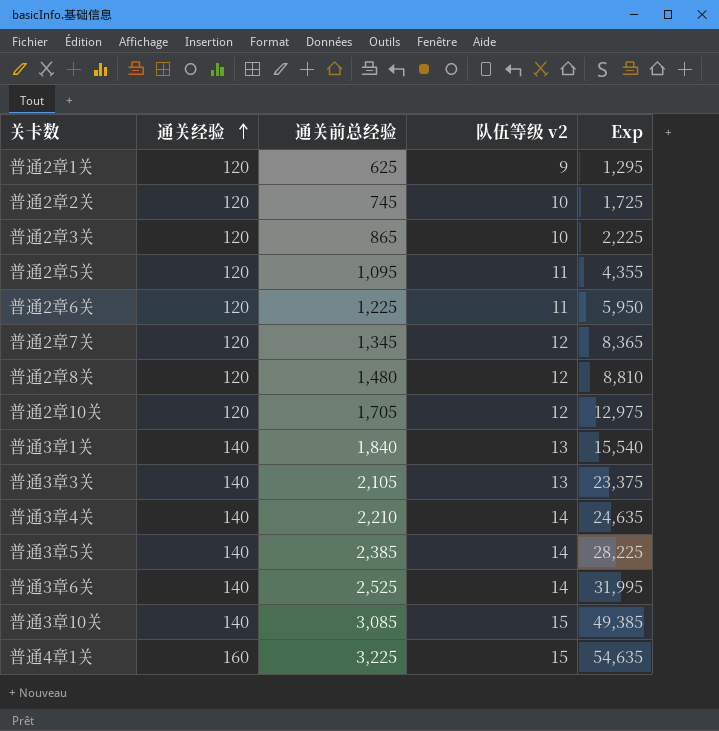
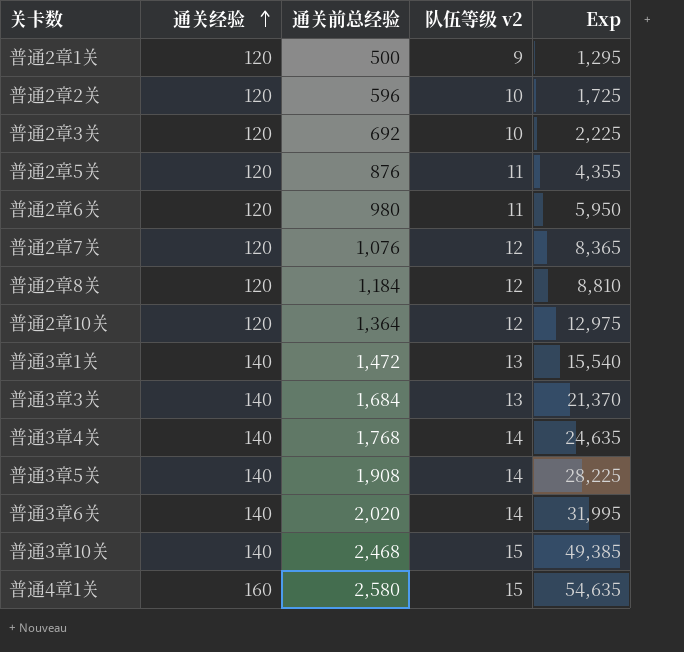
普通2章1关 | 通关前总经验: 625 -> 500
普通2章2关 | 通关前总经验: 745 -> 596
普通2章3关 | 通关前总经验: 865 -> 692
普通2章5关 | 通关前总经验: 1,095 -> 876
普通2章6关 | 通关前总经验: 1,225 -> 980
普通2章7关 | 通关前总经验: 1,345 -> 1,076
普通2章8关 | 通关前总经验: 1,480 -> 1,184
普通2章10关 | 通关前总经验: 1,705 -> 1,364
普通3章1关 | 通关前总经验: 1,840 -> 1,472
普通3章3关 | 通关前总经验: 2,105 -> 1,684
普通3章3关 | Exp: 23,375 -> 21,370
普通3章4关 | 通关前总经验: 2,210 -> 1,768
普通3章5关 | 通关前总经验: 2,385 -> 1,908
普通3章6关 | 通关前总经验: 2,525 -> 2,020
普通3章10关 | 通关前总经验: 3,085 -> 2,468
普通4章1关 | 通关前总经验: 3,225 -> 2,580

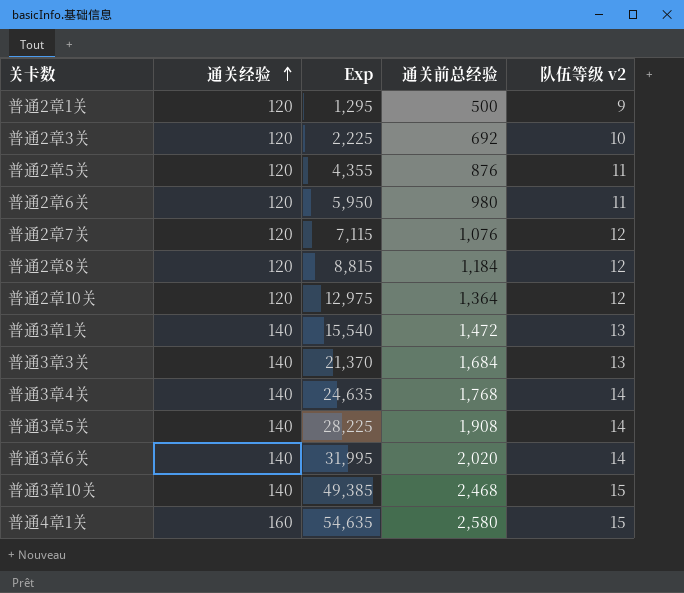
column Exp | position: 5 -> 3
row 普通2章2关: 120 | 596 | 10 | 1,725 -> none
普通2章7关 | Exp: 8,365 -> 7,115
普通2章8关 | Exp: 8,810 -> 8,815

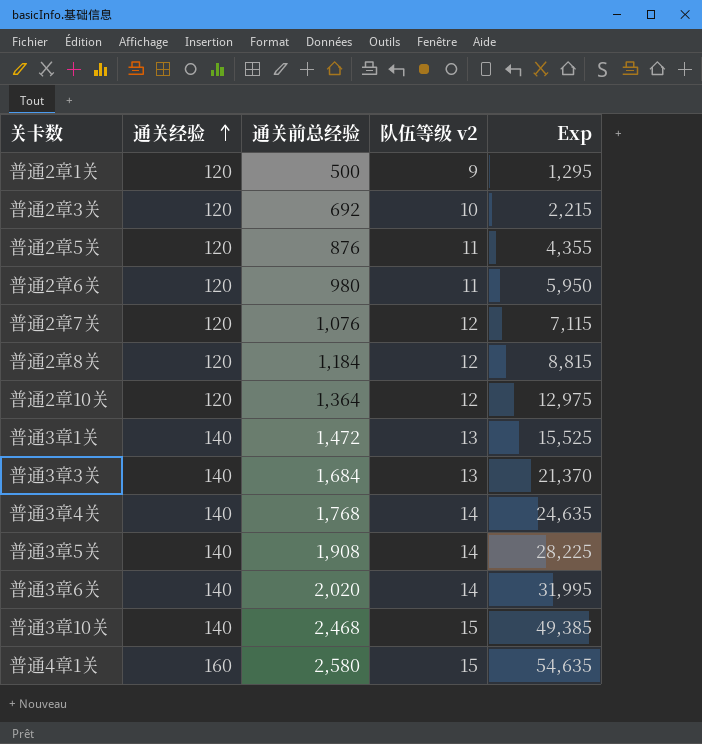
column Exp | position: 3 -> 5
普通2章3关 | Exp: 2,225 -> 2,215
普通3章1关 | Exp: 15,540 -> 15,525

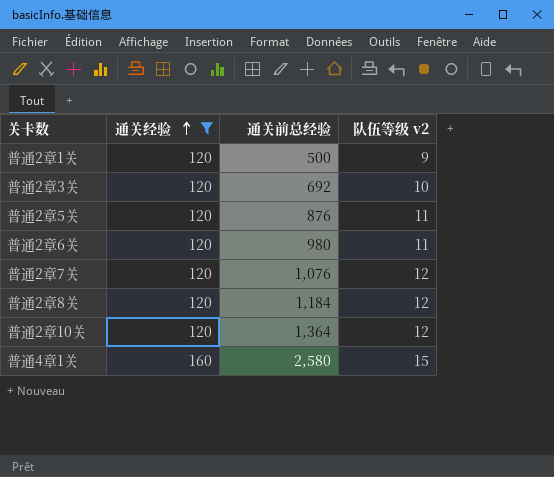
filter: none -> 通关经验 != 140
column Exp | position: 5 -> none

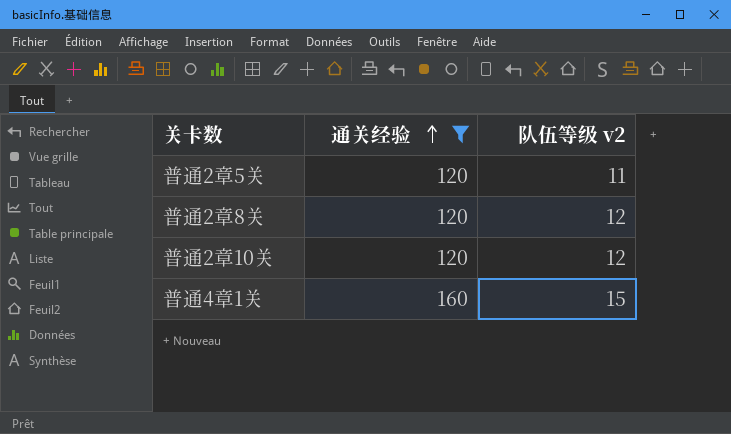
column 通关前总经验 | position: 3 -> none
row 普通2章1关: 120 | 500 | 9 -> none
row 普通2章3关: 120 | 692 | 10 -> none
row 普通2章6关: 120 | 980 | 11 -> none
row 普通2章7关: 120 | 1,076 | 12 -> none

